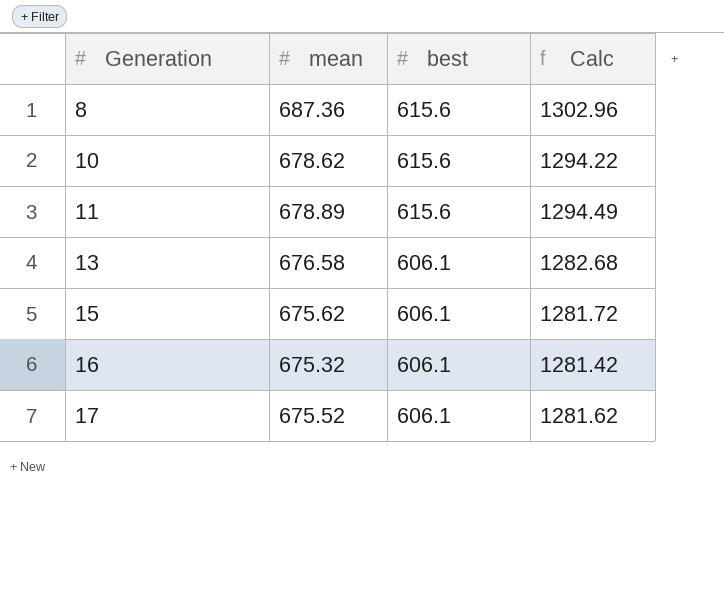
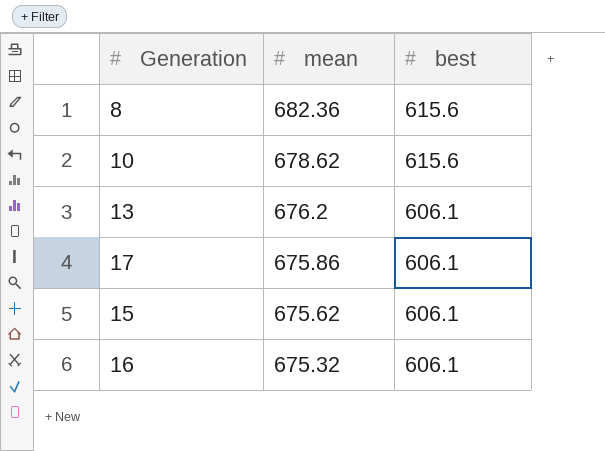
row order: Generation ascending -> mean descending
column Calc | formula: [mean] + [best] -> none
row 11: 678.89 | 615.6 | 1294.49 -> none
8 | mean: 687.36 -> 682.36
13 | mean: 676.58 -> 676.2
17 | mean: 675.52 -> 675.86

